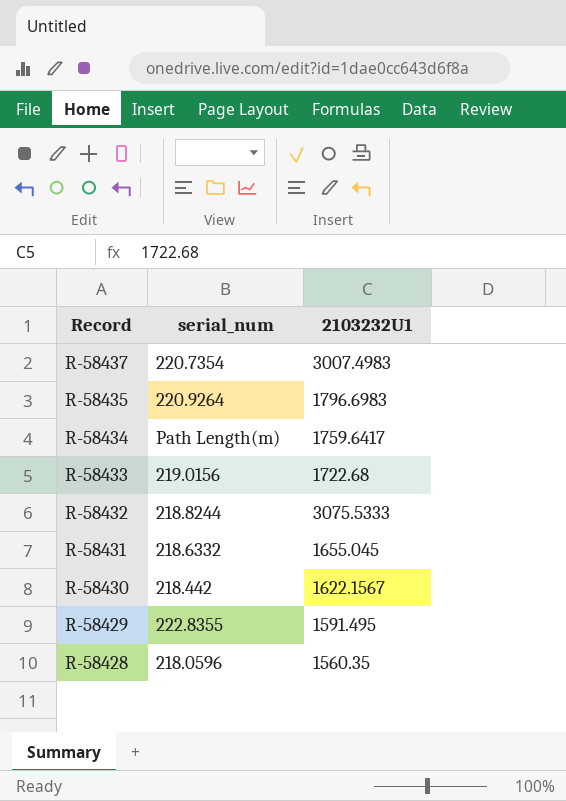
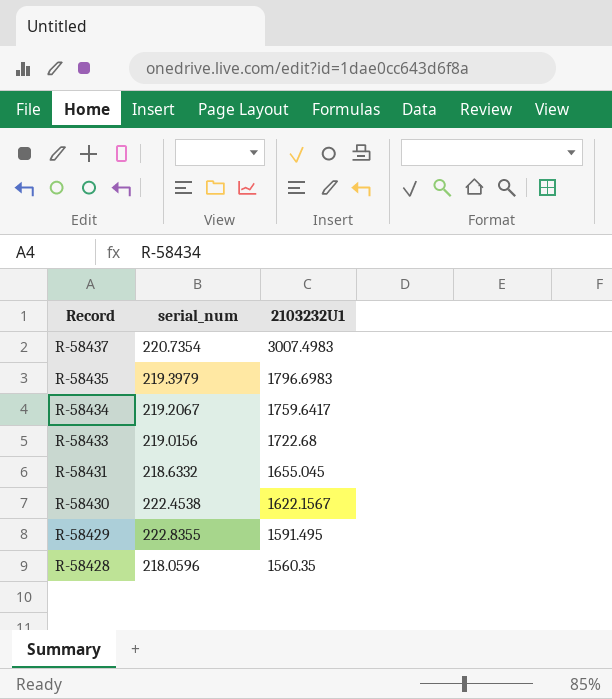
row R-58432: 218.8244 | 3075.5333 -> none
R-58435 | serial_num: 220.9264 -> 219.3979
R-58434 | serial_num: Path Length(m) -> 219.2067
R-58430 | serial_num: 218.442 -> 222.4538

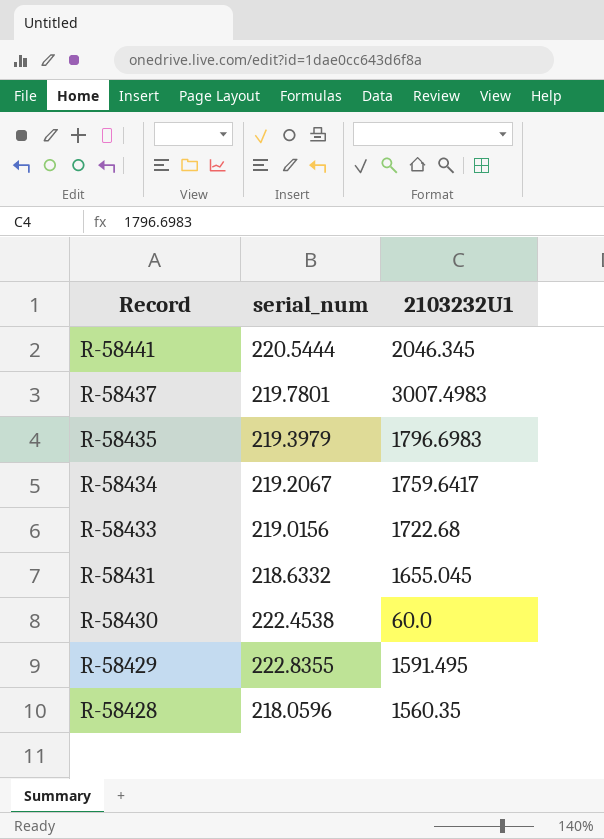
row R-58441: none -> 220.5444 | 2046.345
R-58437 | serial_num: 220.7354 -> 219.7801
R-58430 | 2103232U1: 1622.1567 -> 60.0

